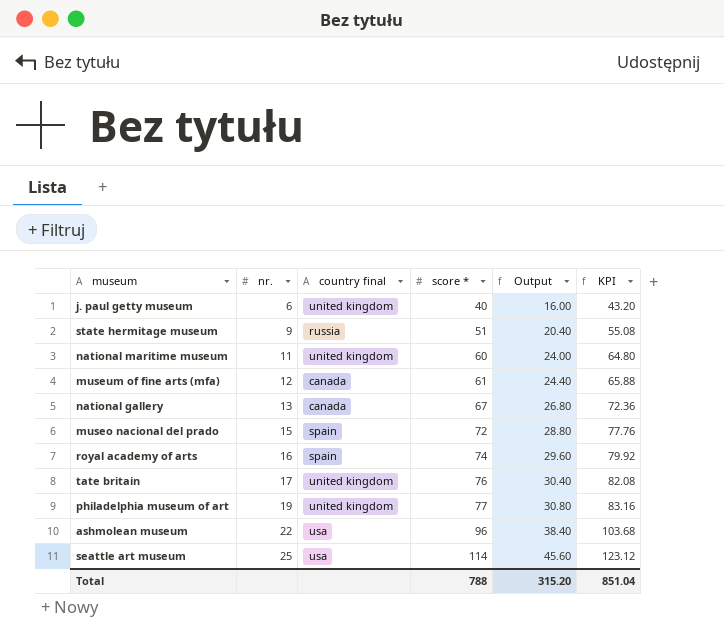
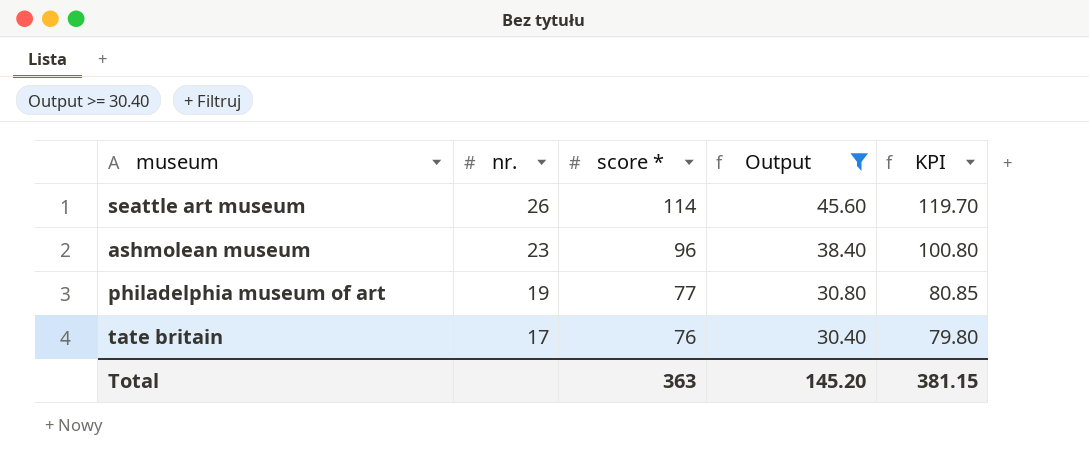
filter: none -> Output >= 30.40
row order: nr. ascending -> nr. descending
column country final | position: 3 -> none
column KPI | formula: [score *] * 1.08 -> [score *] * 1.05
seattle art museum | nr.: 25 -> 26
ashmolean museum | nr.: 22 -> 23
Total | score *: 788 -> 363
Total | Output: 315.20 -> 145.20
Total | KPI: 851.04 -> 381.15

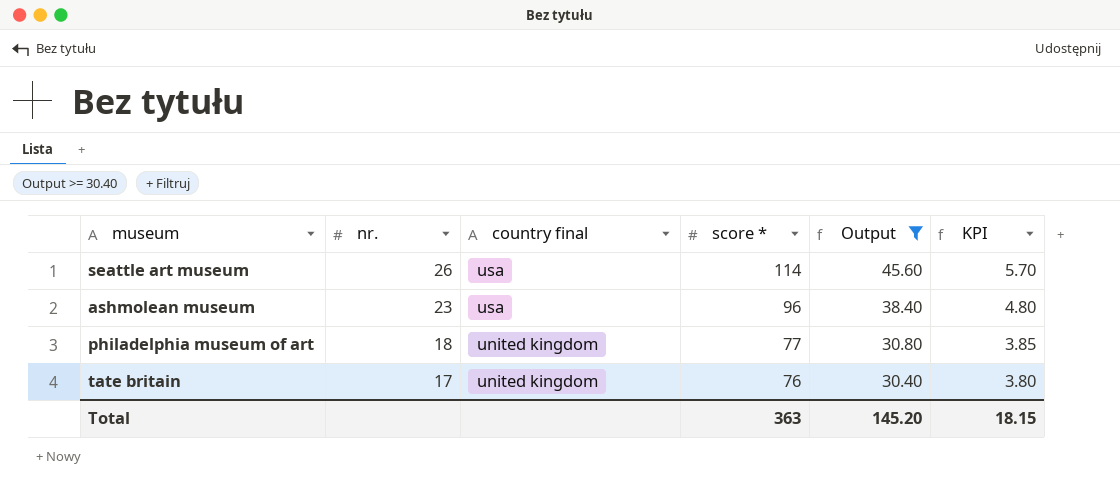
column country final | position: none -> 3
column KPI | formula: [score *] * 1.05 -> [score *] * 0.05
philadelphia museum of art | nr.: 19 -> 18
Total | KPI: 381.15 -> 18.15

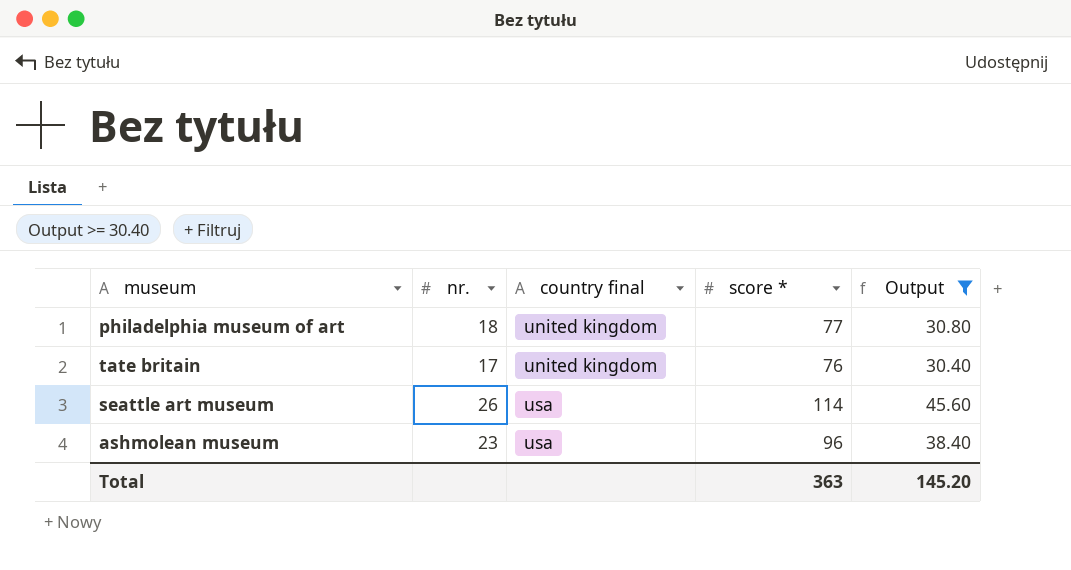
row order: nr. descending -> country final ascending
column KPI | formula: [score *] * 0.05 -> none

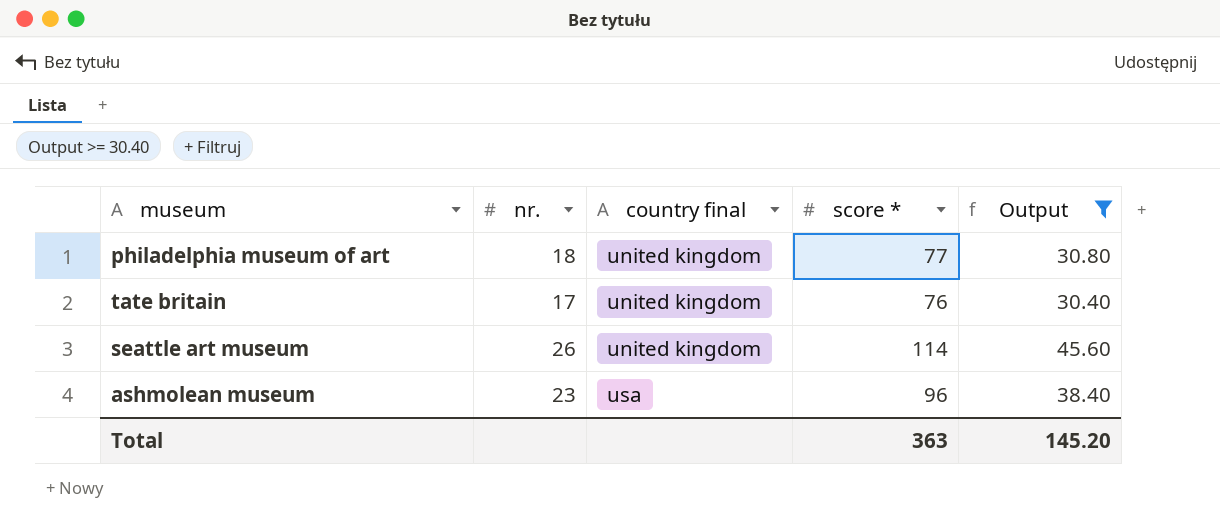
seattle art museum | country final: usa -> united kingdom

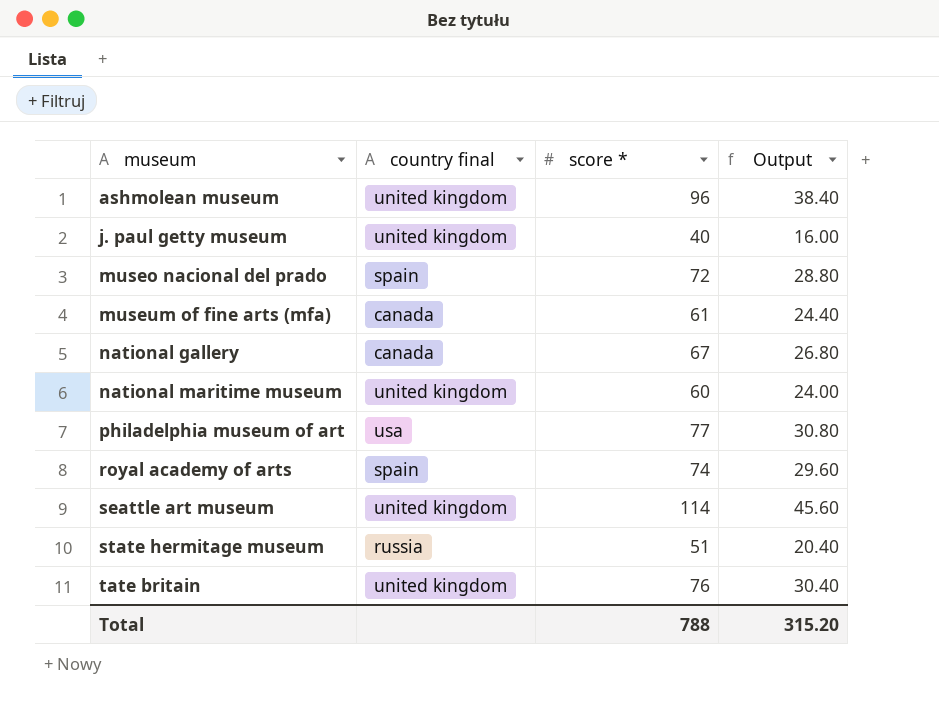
filter: Output >= 30.40 -> none
row order: country final ascending -> museum ascending
column nr. | position: 2 -> none
ashmolean museum | country final: usa -> united kingdom
philadelphia museum of art | country final: united kingdom -> usa
Total | score *: 363 -> 788
Total | Output: 145.20 -> 315.20

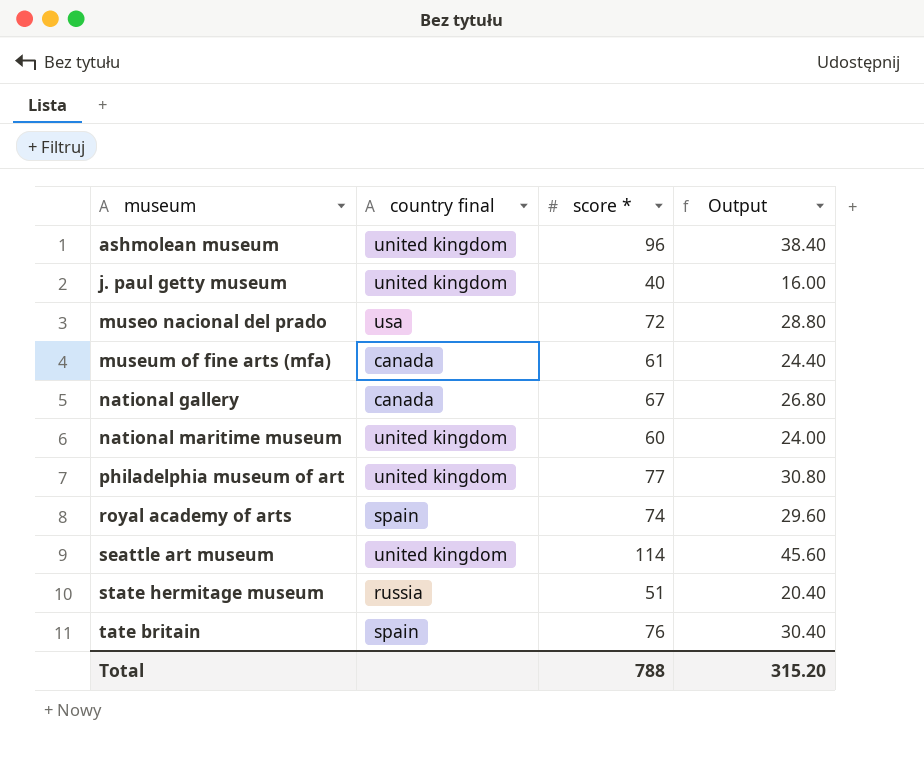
museo nacional del prado | country final: spain -> usa
philadelphia museum of art | country final: usa -> united kingdom
tate britain | country final: united kingdom -> spain

